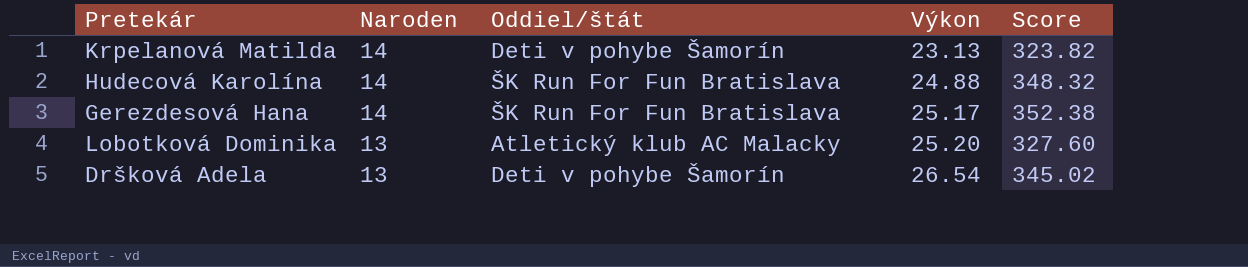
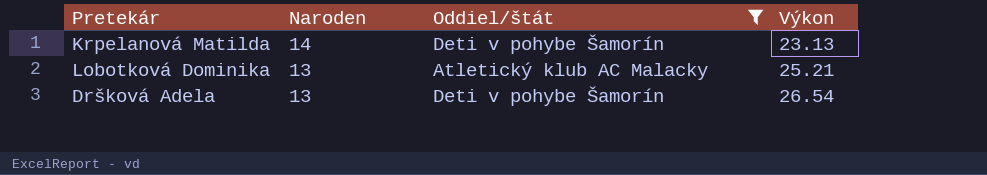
filter: none -> Oddiel/štát != ŠK Run For Fun Bratislava
column Score | formula: [Naroden] * [Výkon] -> none
Lobotková Dominika | Výkon: 25.20 -> 25.21

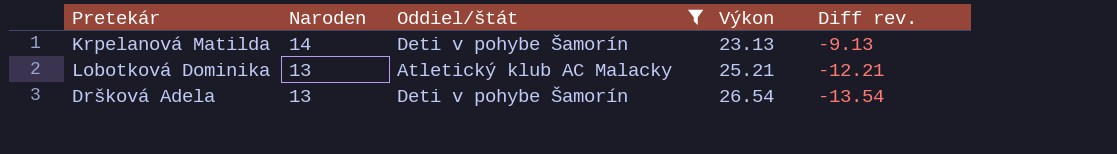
column Diff rev. | formula: none -> [Naroden] - [Výkon]

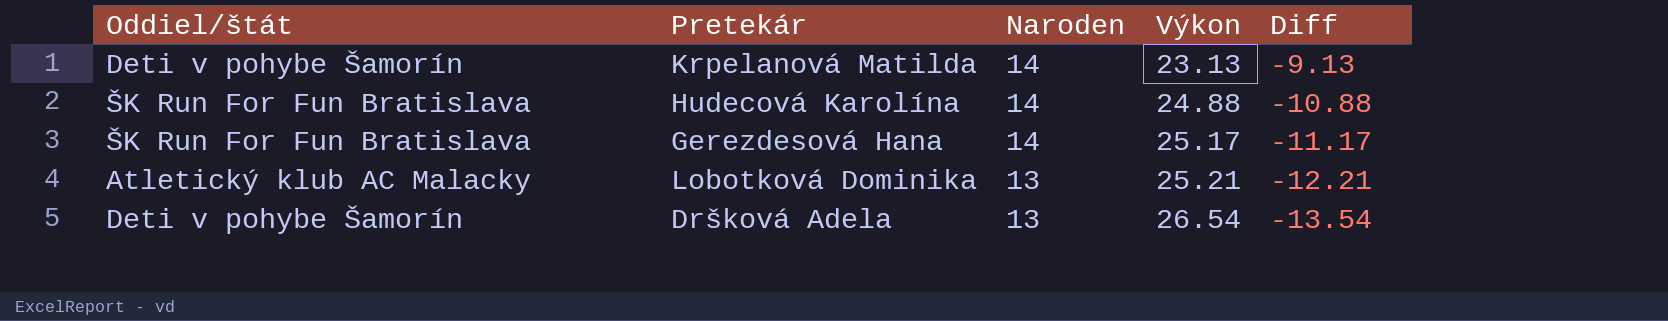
filter: Oddiel/štát != ŠK Run For Fun Bratislava -> none
column Oddiel/štát | position: 3 -> 1
column name: Diff rev. -> Diff

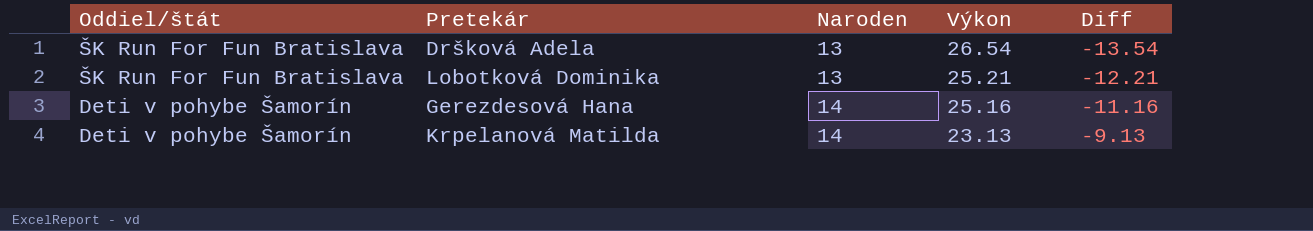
row order: Naroden descending -> Oddiel/štát descending
row Hudecová Karolína: ŠK Run For Fun Bratislava | 14 | 24.88 | -10.88 -> none
Dršková Adela | Oddiel/štát: Deti v pohybe Šamorín -> ŠK Run For Fun Bratislava
Lobotková Dominika | Oddiel/štát: Atletický klub AC Malacky -> ŠK Run For Fun Bratislava
Gerezdesová Hana | Oddiel/štát: ŠK Run For Fun Bratislava -> Deti v pohybe Šamorín
Gerezdesová Hana | Výkon: 25.17 -> 25.16
Gerezdesová Hana | Diff: -11.17 -> -11.16

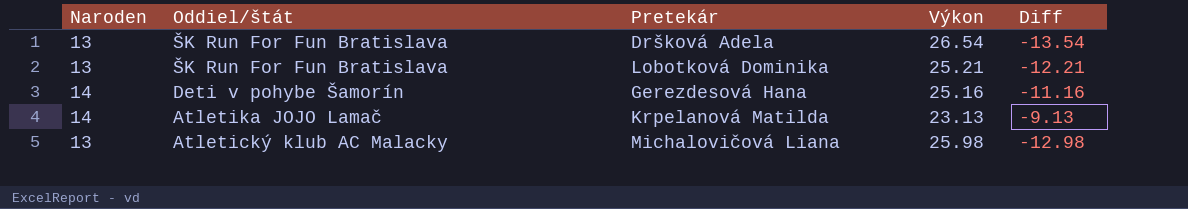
column Naroden | position: 3 -> 1
Krpelanová Matilda | Oddiel/štát: Deti v pohybe Šamorín -> Atletika JOJO Lamač
row Michalovičová Liana: none -> 13 | Atletický klub AC Malacky | 25.98 | -12.98

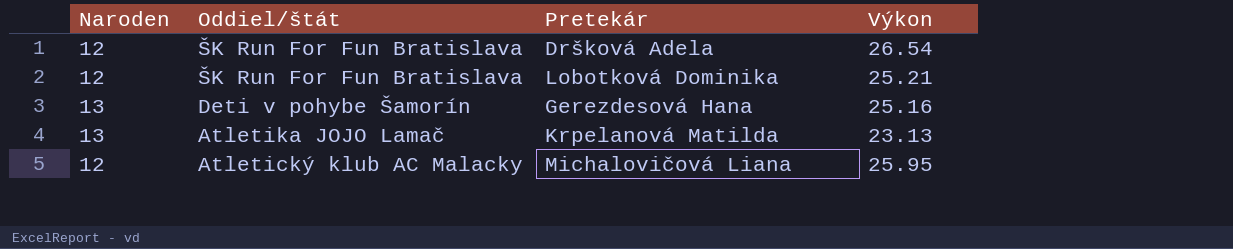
column Diff | formula: [Naroden] - [Výkon] -> none
Dršková Adela | Naroden: 13 -> 12
Lobotková Dominika | Naroden: 13 -> 12
Gerezdesová Hana | Naroden: 14 -> 13
Krpelanová Matilda | Naroden: 14 -> 13
Michalovičová Liana | Naroden: 13 -> 12
Michalovičová Liana | Výkon: 25.98 -> 25.95

